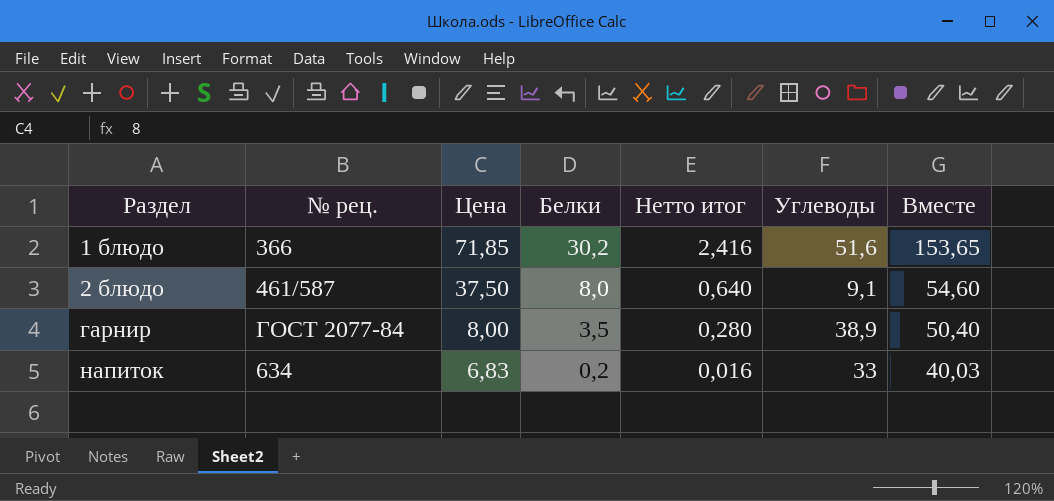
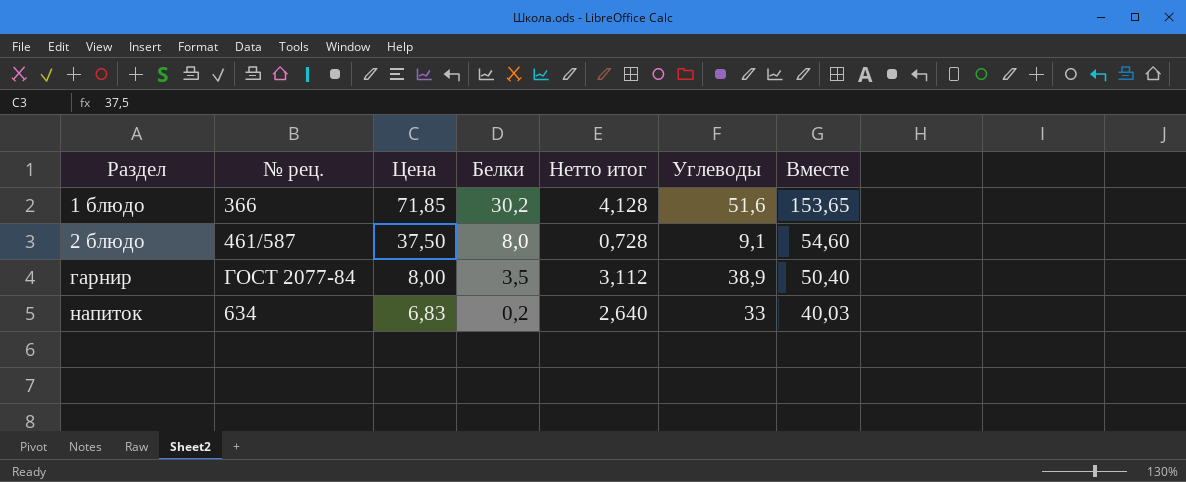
column Нетто итог | formula: [Белки] * 0,08 -> [Углеводы] * 0,08

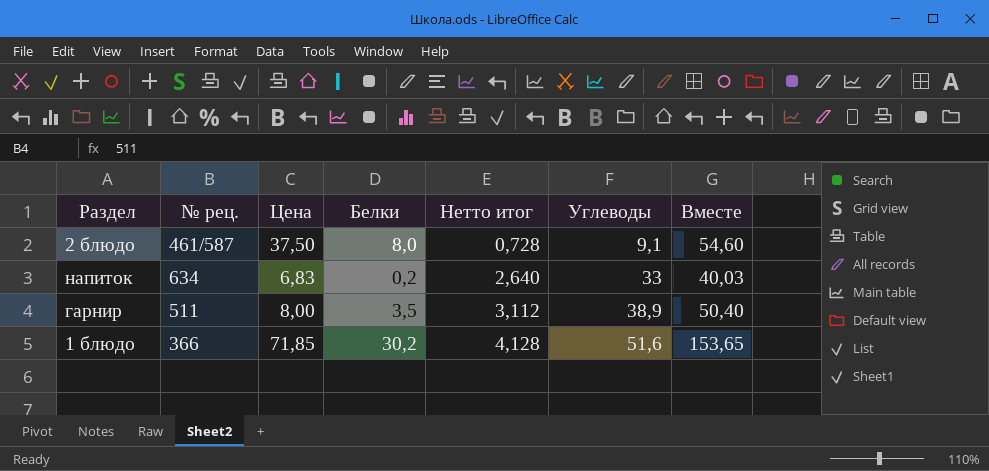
row order: Раздел ascending -> Нетто итог ascending
гарнир | № рец.: ГОСТ 2077-84 -> 511

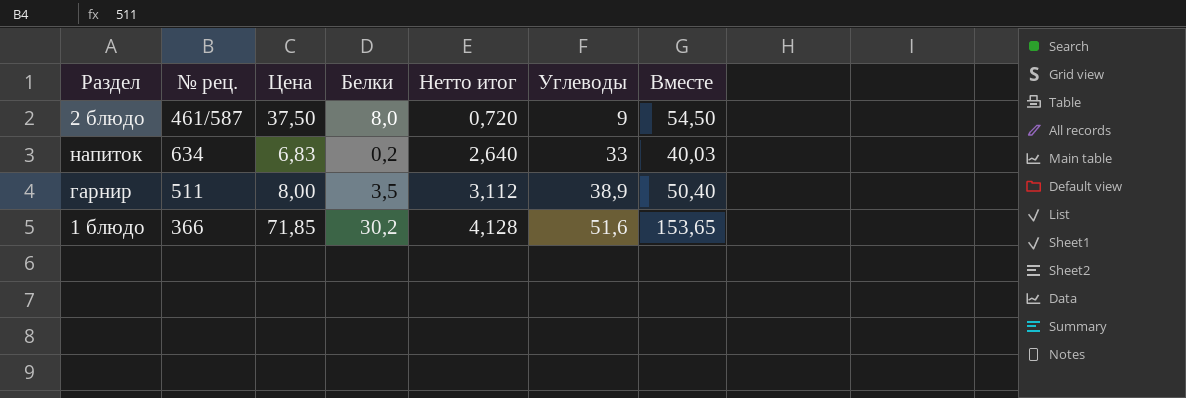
2 блюдо | Нетто итог: 0,728 -> 0,720
2 блюдо | Углеводы: 9,1 -> 9
2 блюдо | Вместе: 54,60 -> 54,50

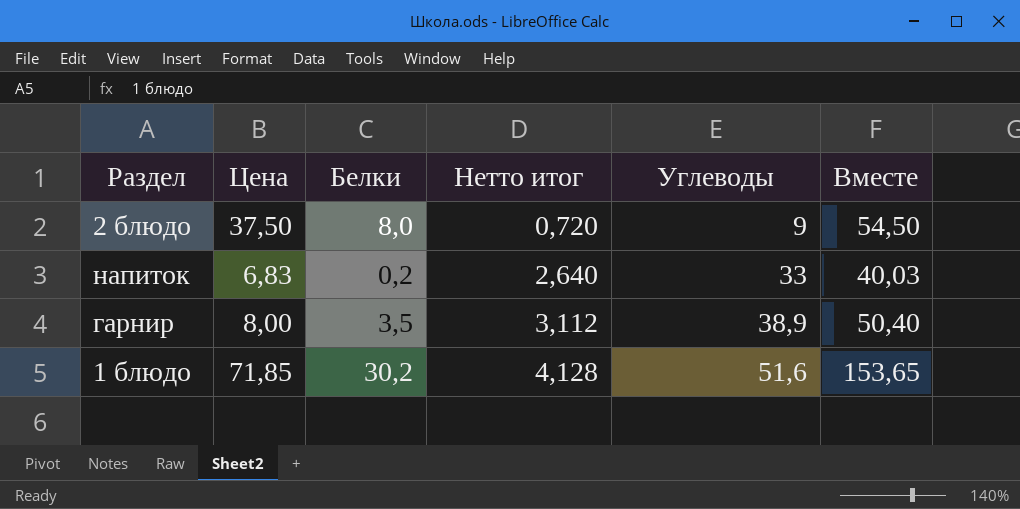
column № рец. | position: 2 -> none

